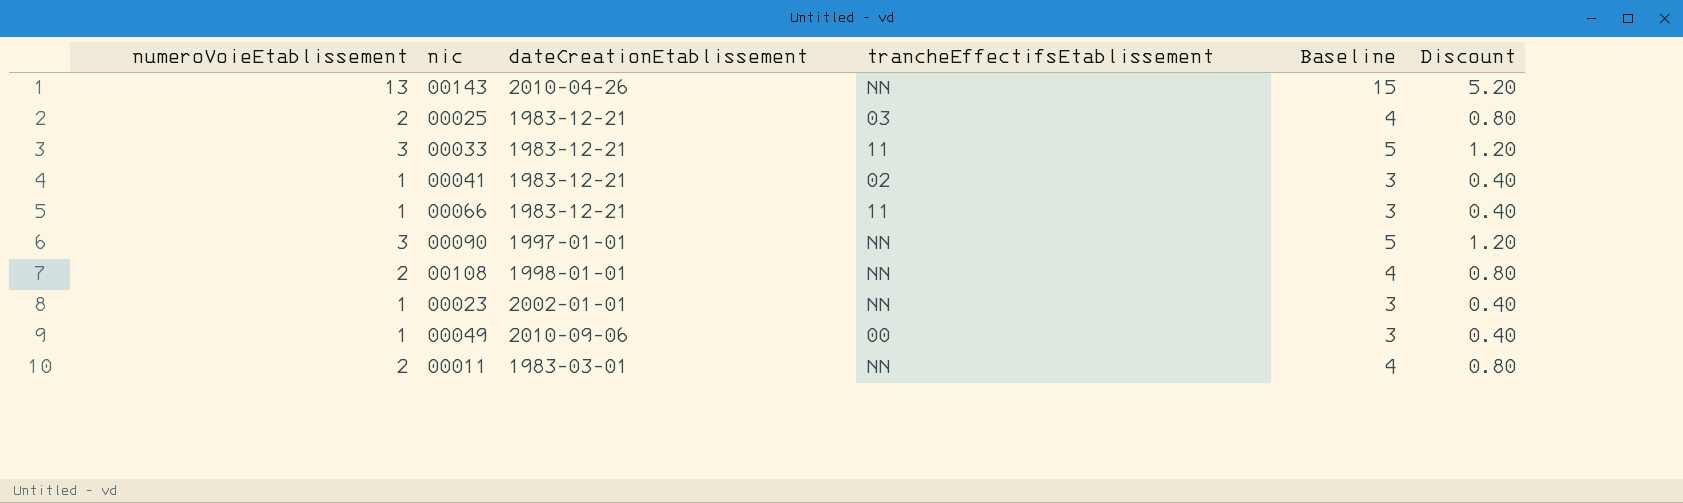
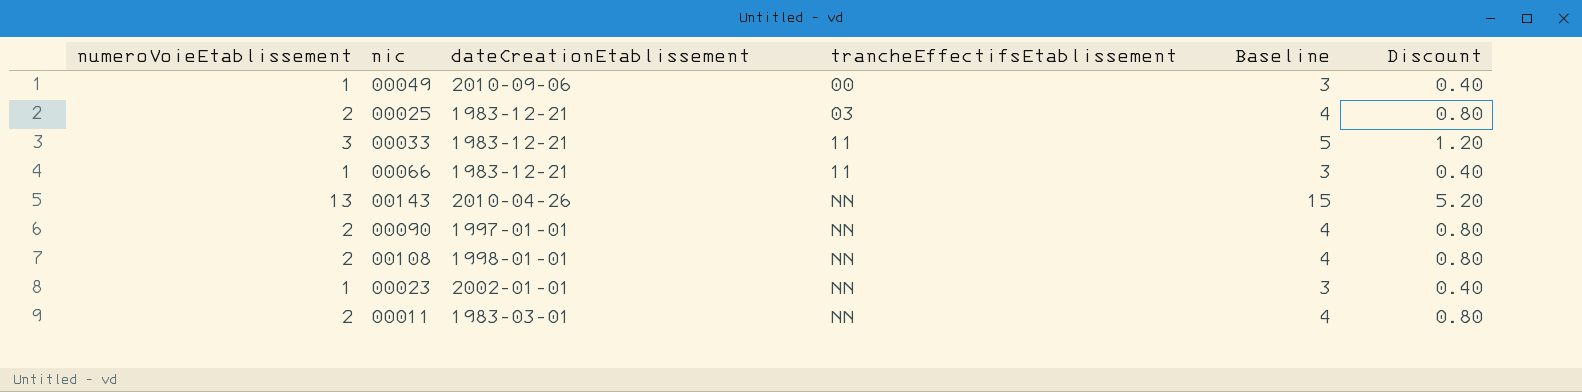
row order: none -> trancheEffectifsEtablissement ascending
row 00041: 1 | 1983-12-21 | 02 | 3 | 0.40 -> none
00090 | numeroVoieEtablissement: 3 -> 2
00090 | Baseline: 5 -> 4
00090 | Discount: 1.20 -> 0.80

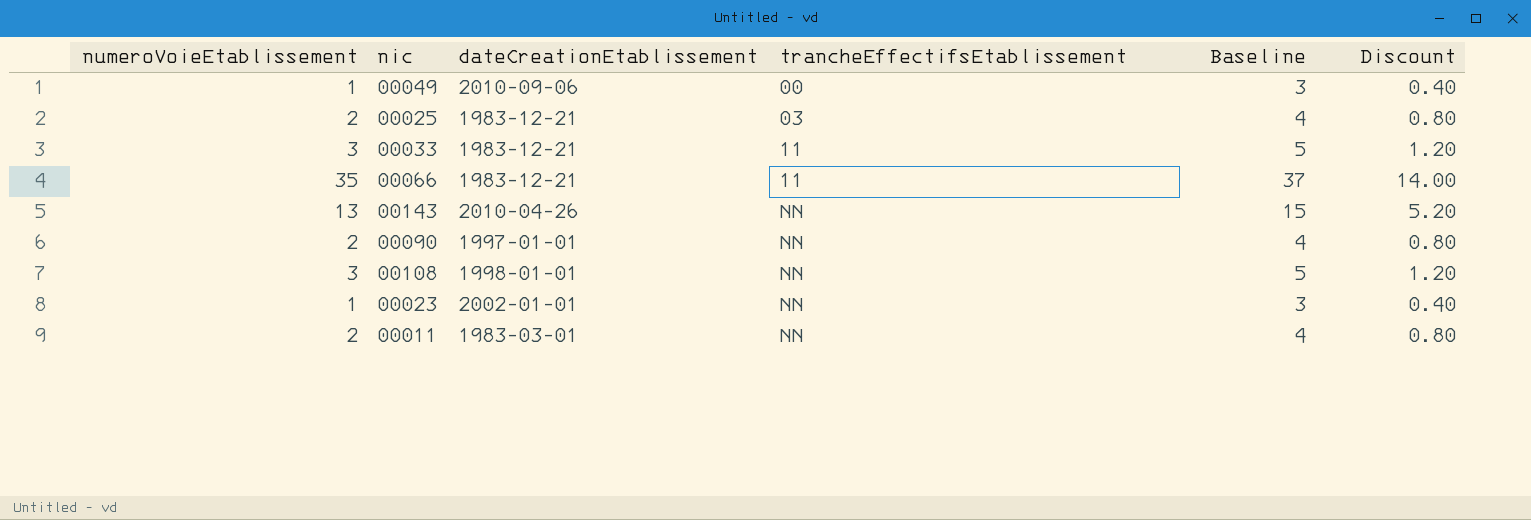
00066 | numeroVoieEtablissement: 1 -> 35
00066 | Baseline: 3 -> 37
00066 | Discount: 0.40 -> 14.00
00108 | numeroVoieEtablissement: 2 -> 3
00108 | Baseline: 4 -> 5
00108 | Discount: 0.80 -> 1.20

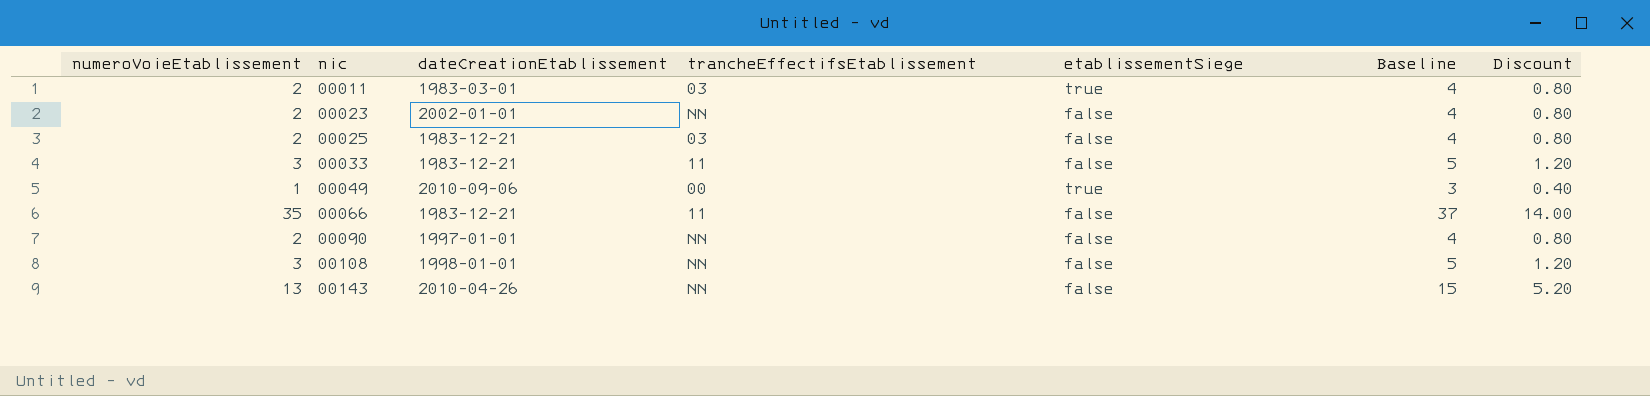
row order: trancheEffectifsEtablissement ascending -> nic ascending
column etablissementSiege | position: none -> 5
00011 | trancheEffectifsEtablissement: NN -> 03
00023 | numeroVoieEtablissement: 1 -> 2
00023 | Baseline: 3 -> 4
00023 | Discount: 0.40 -> 0.80

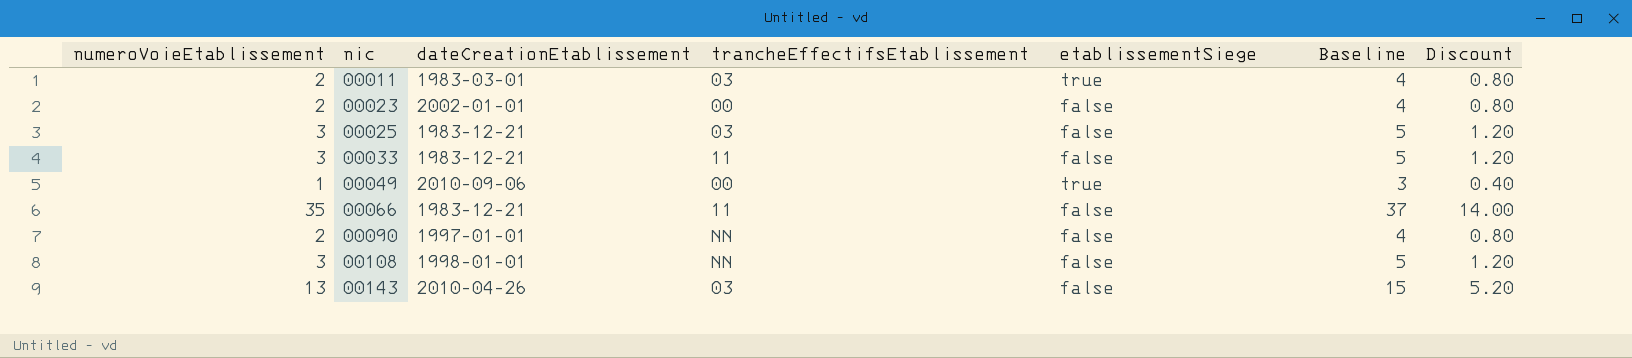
00023 | trancheEffectifsEtablissement: NN -> 00
00025 | numeroVoieEtablissement: 2 -> 3
00025 | Baseline: 4 -> 5
00025 | Discount: 0.80 -> 1.20
00143 | trancheEffectifsEtablissement: NN -> 03

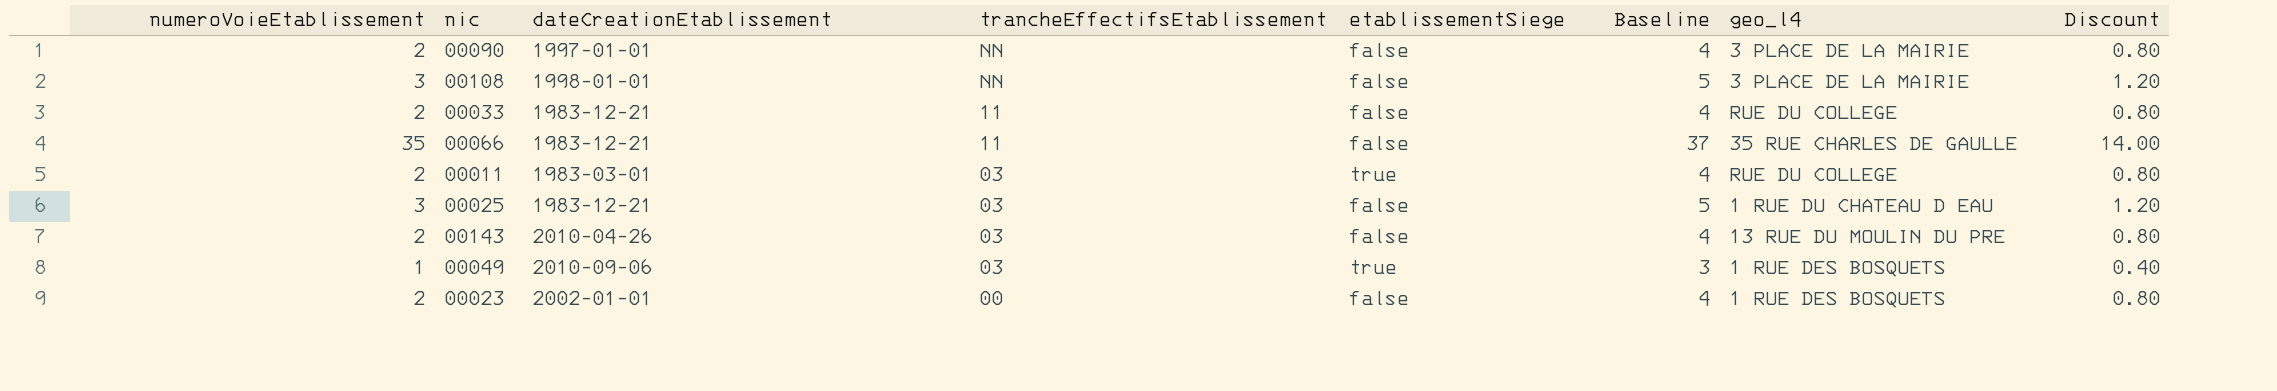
row order: nic ascending -> trancheEffectifsEtablissement descending
column geo_l4 | position: none -> 7
00033 | numeroVoieEtablissement: 3 -> 2
00033 | Baseline: 5 -> 4
00033 | Discount: 1.20 -> 0.80
00143 | numeroVoieEtablissement: 13 -> 2
00143 | Baseline: 15 -> 4
00143 | Discount: 5.20 -> 0.80
00049 | trancheEffectifsEtablissement: 00 -> 03

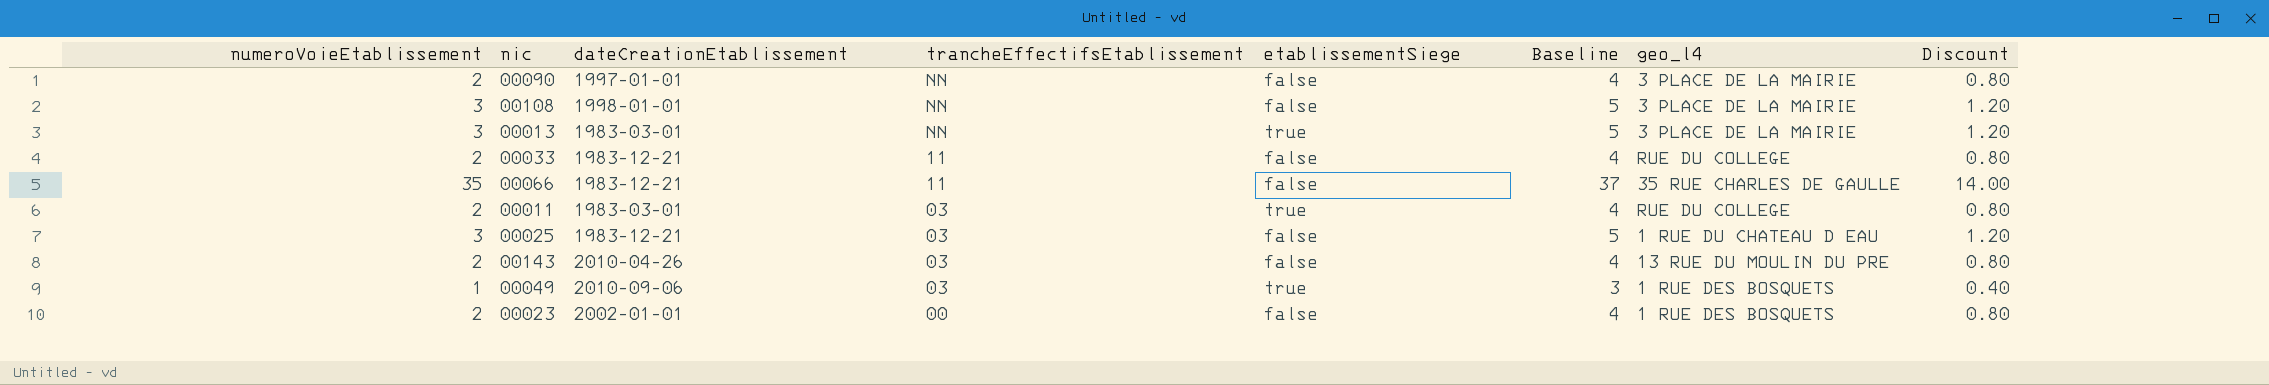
row 00013: none -> 3 | 1983-03-01 | NN | true | 5 | 3 PLACE DE LA MAIRIE | 1.20

